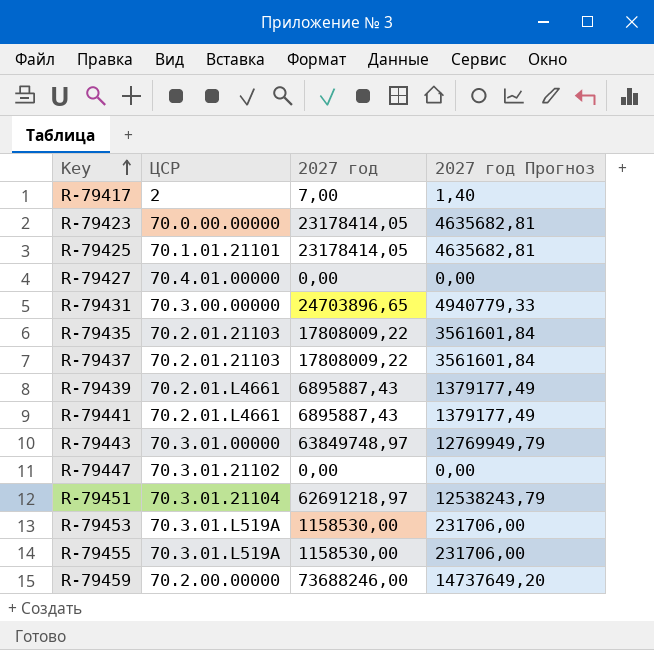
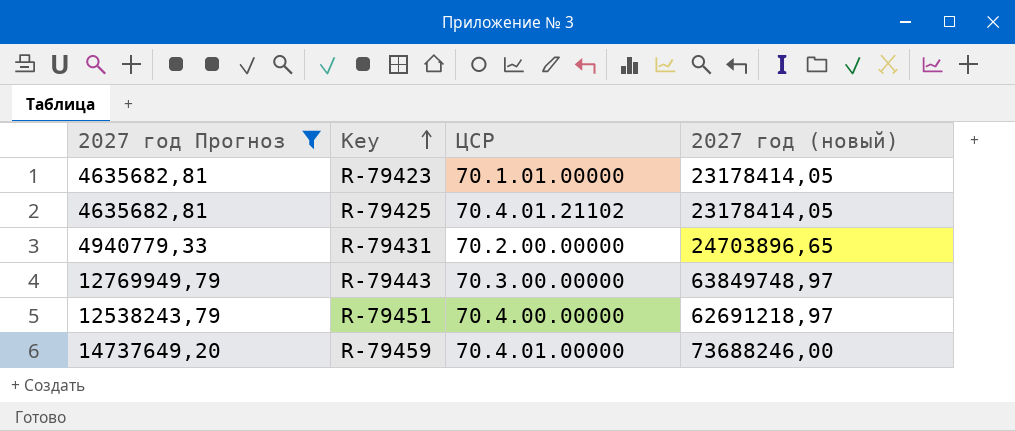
filter: none -> 2027 год Прогноз >= 4635682,81
column 2027 год Прогноз | position: 4 -> 1
column name: 2027 год -> 2027 год (новый)
R-79423 | ЦСР: 70.0.00.00000 -> 70.1.01.00000
R-79425 | ЦСР: 70.1.01.21101 -> 70.4.01.21102
R-79431 | ЦСР: 70.3.00.00000 -> 70.2.00.00000
R-79443 | ЦСР: 70.3.01.00000 -> 70.3.00.00000
R-79451 | ЦСР: 70.3.01.21104 -> 70.4.00.00000
R-79459 | ЦСР: 70.2.00.00000 -> 70.4.01.00000

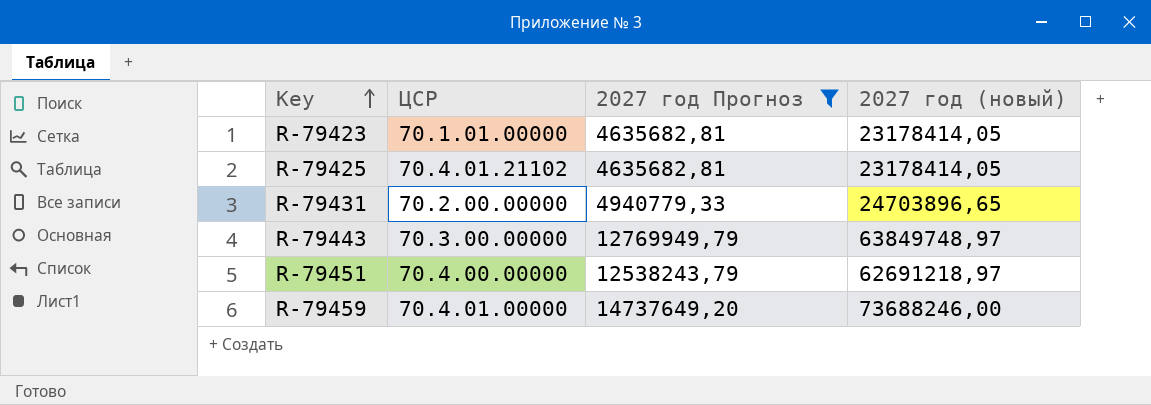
column 2027 год Прогноз | position: 1 -> 3

